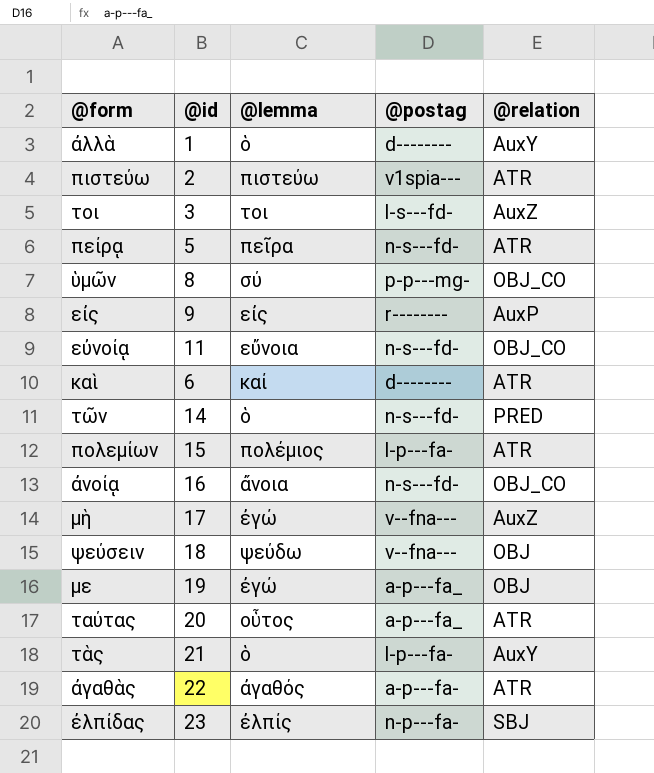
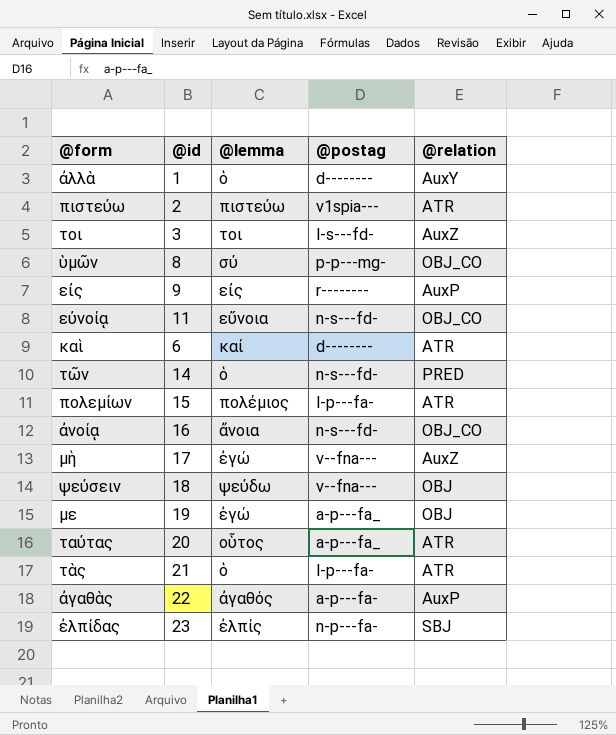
row πείρᾳ: 5 | πεῖρα | n-s---fd- | ATR -> none
τὰς | @relation: AuxY -> ATR
ἀγαθὰς | @relation: ATR -> AuxP

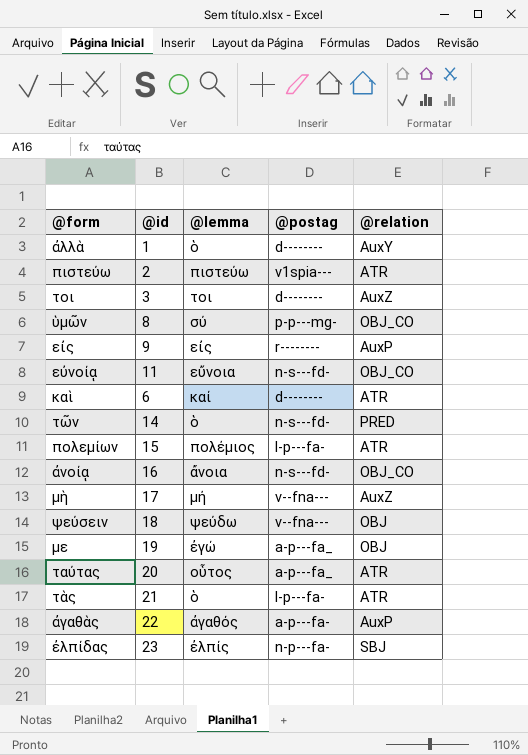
τοι | @postag: l-s---fd- -> d--------
μὴ | @lemma: ἐγώ -> μή

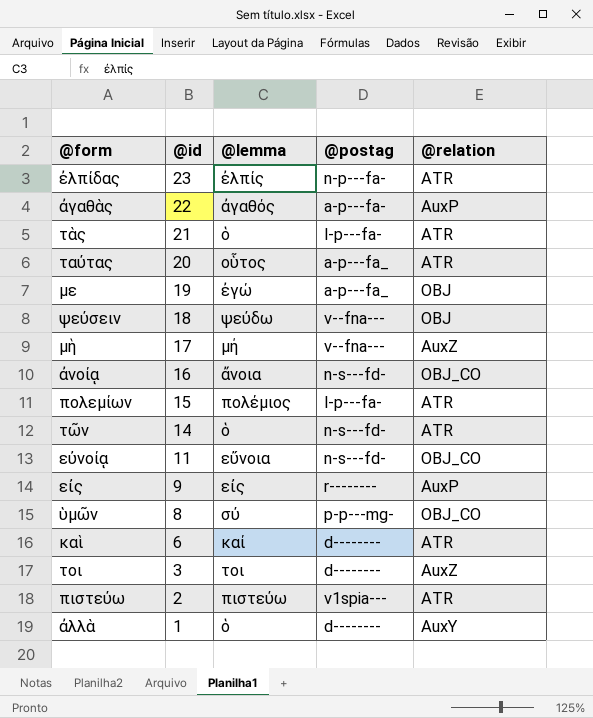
row order: none -> @id descending
ἐλπίδας | @relation: SBJ -> ATR
τῶν | @relation: PRED -> ATR

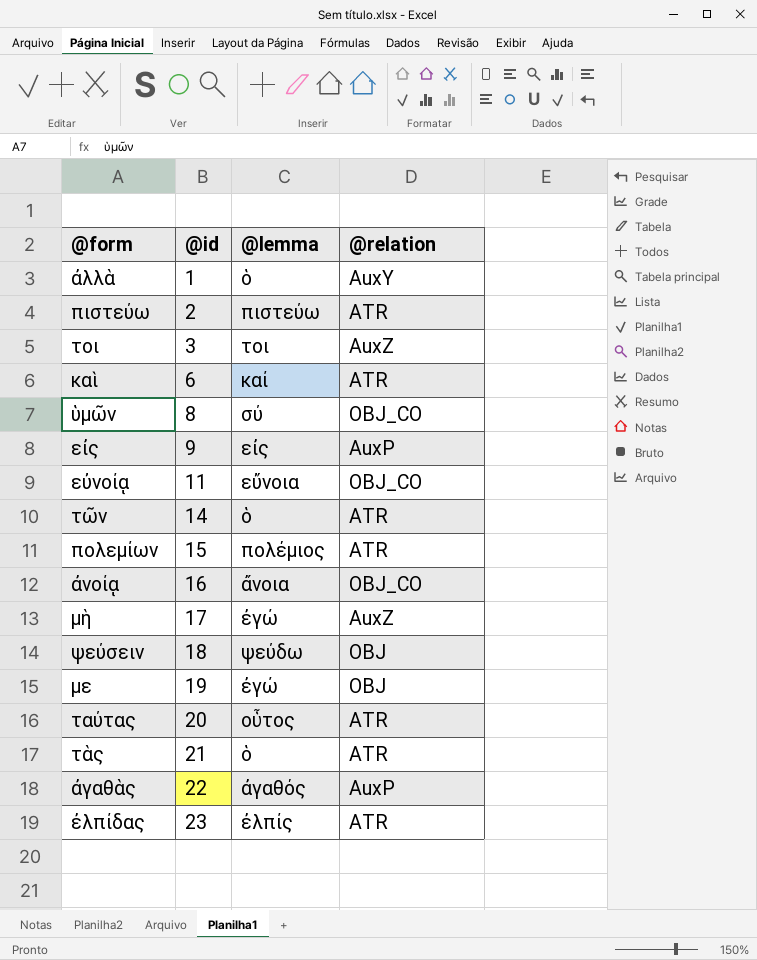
row order: @id descending -> @id ascending
column @postag | position: 4 -> none
μὴ | @lemma: μή -> ἐγώ

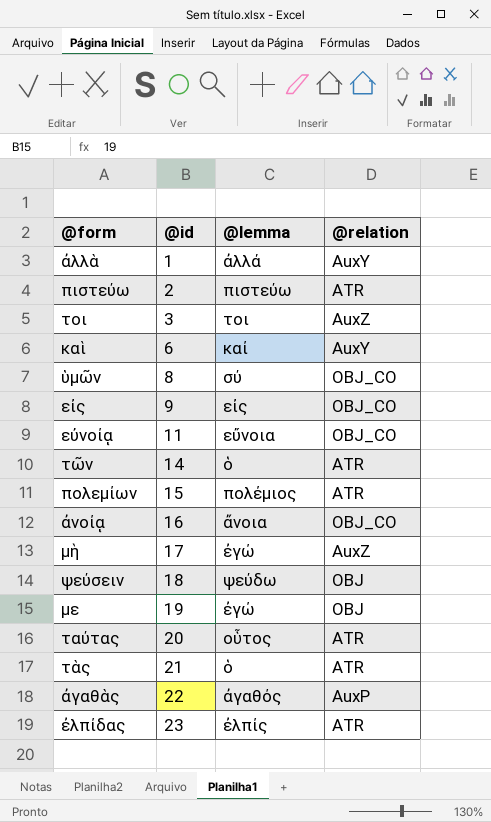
ἀλλὰ | @lemma: ὁ -> ἀλλά
καὶ | @relation: ATR -> AuxY
εἰς | @relation: AuxP -> OBJ_CO

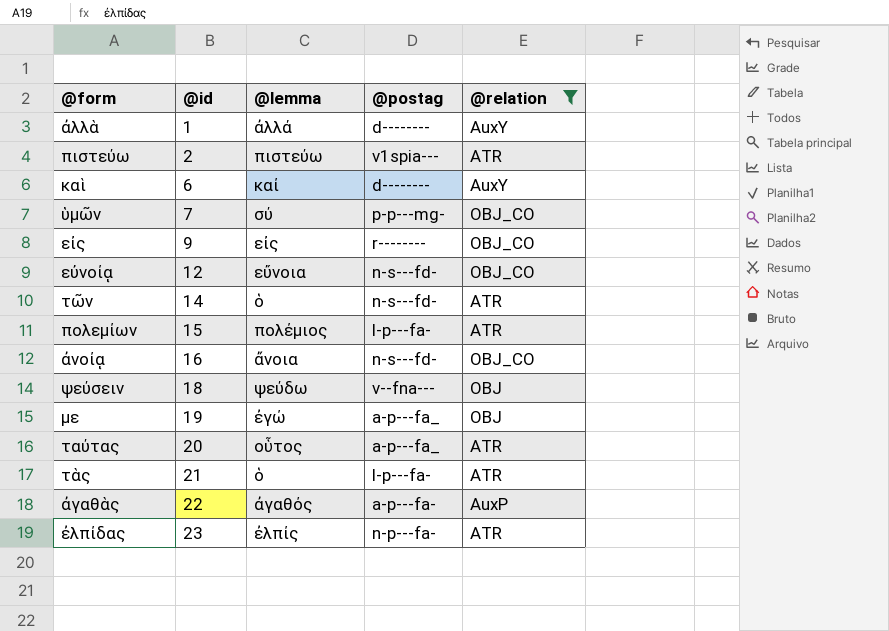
filter: none -> @relation != AuxZ
column @postag | position: none -> 4
ὑμῶν | @id: 8 -> 7
εὐνοίᾳ | @id: 11 -> 12

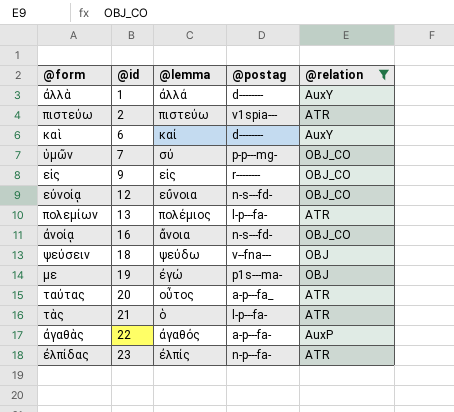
row τῶν: 14 | ὁ | n-s---fd- | ATR -> none
πολεμίων | @id: 15 -> 13
με | @postag: a-p---fa_ -> p1s---ma-

